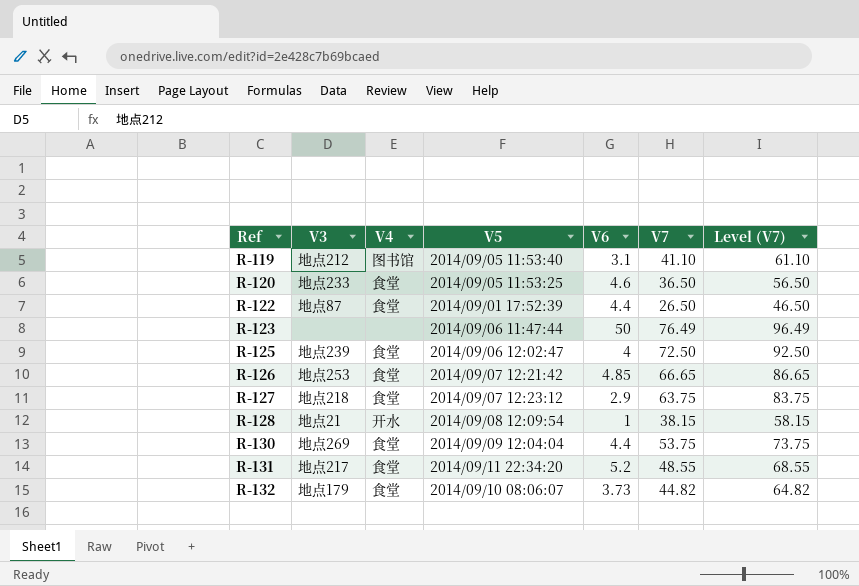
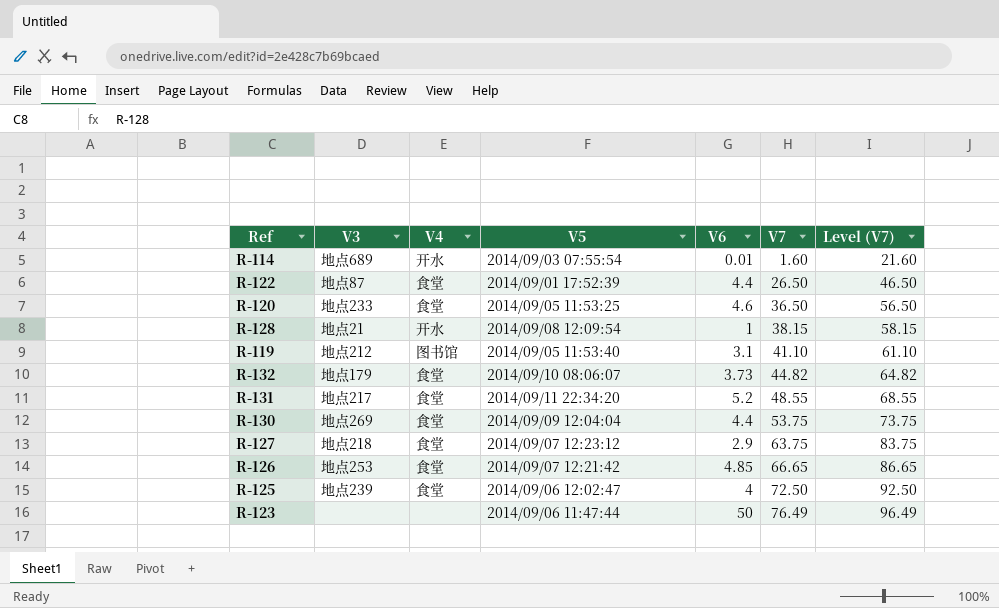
row order: Ref ascending -> V7 ascending
row R-114: none -> 地点689 | 开水 | 2014/09/03 07:55:54 | 0.01 | 1.60 | 21.60

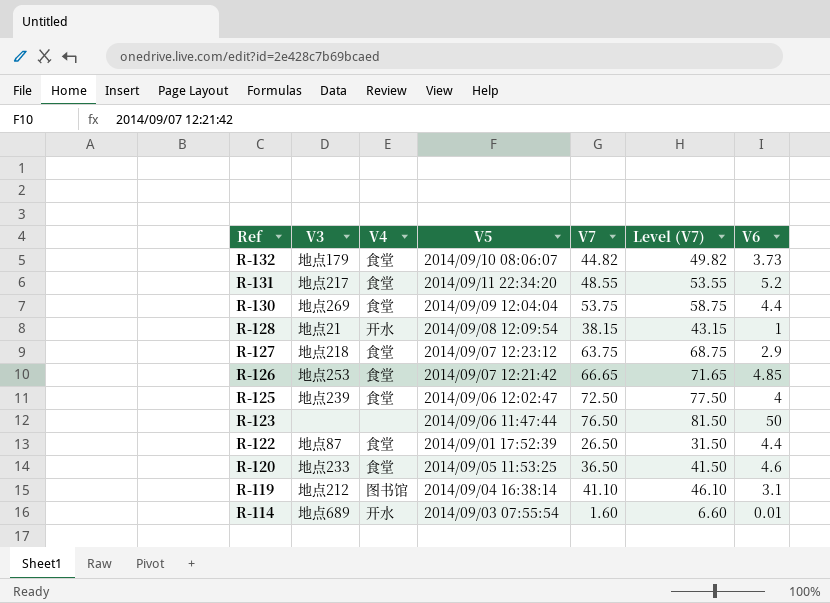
row order: V7 ascending -> Ref descending
column Level (V7) | formula: [V7] + 20 -> [V7] + 5
column V6 | position: 5 -> 7
R-123 | V7: 76.49 -> 76.50
R-119 | V5: 2014/09/05 11:53:40 -> 2014/09/04 16:38:14

